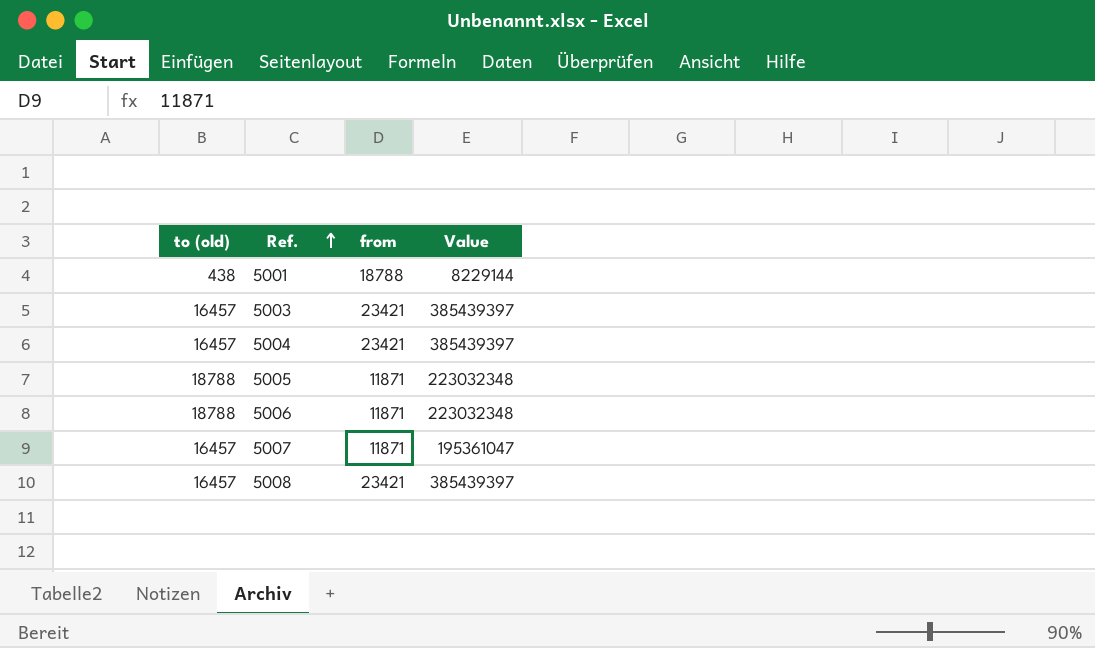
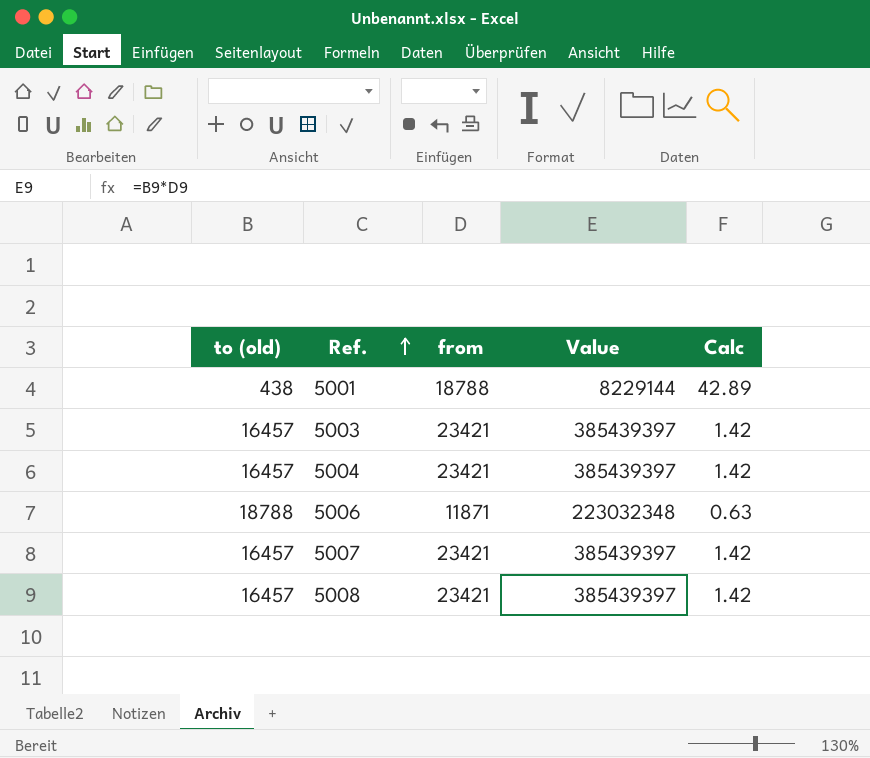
column Calc | formula: none -> [from] / [to (old)]
row 5005: 18788 | 11871 | 223032348 -> none
5007 | from: 11871 -> 23421
5007 | Value: 195361047 -> 385439397

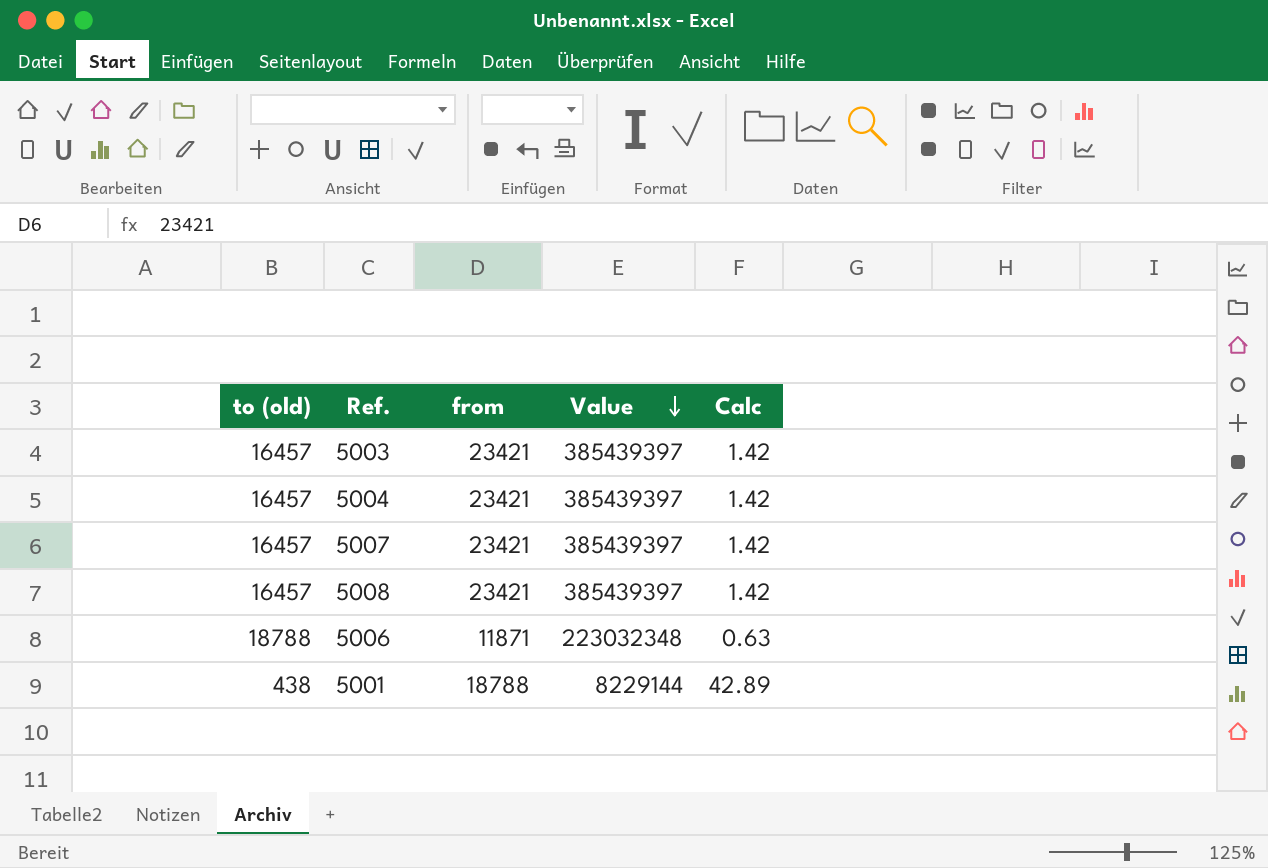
row order: Ref. ascending -> Value descending

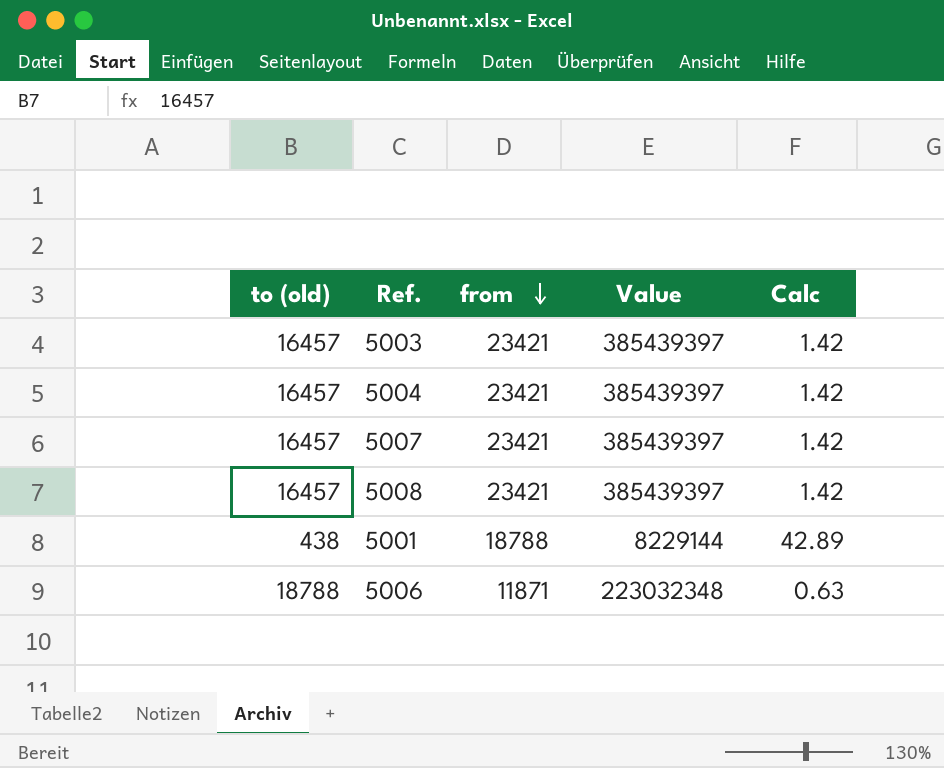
row order: Value descending -> from descending

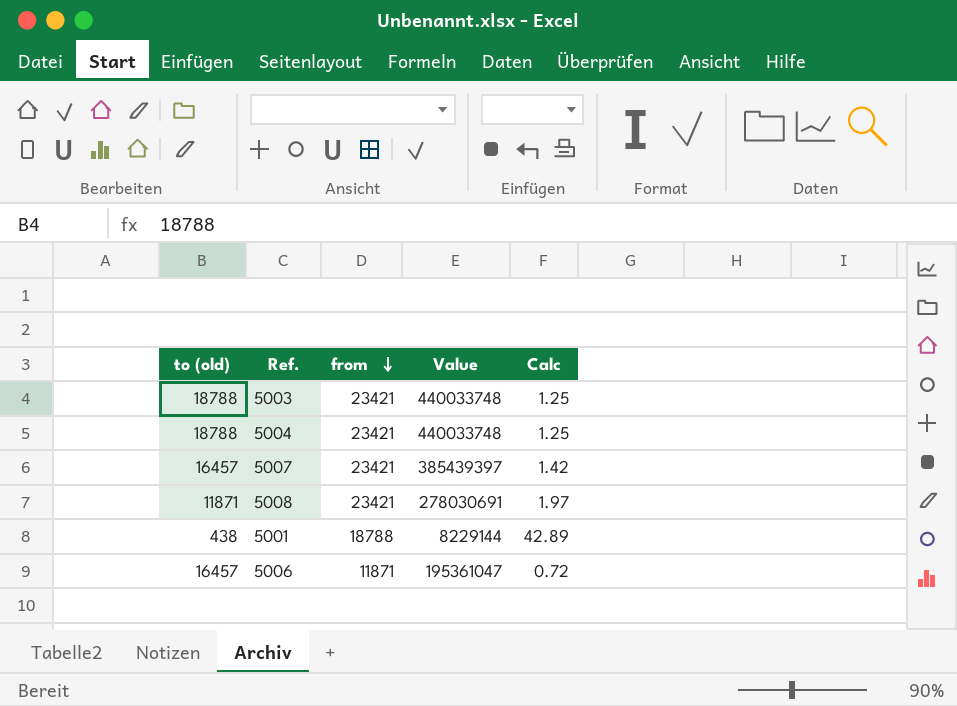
5003 | to (old): 16457 -> 18788
5003 | Value: 385439397 -> 440033748
5003 | Calc: 1.42 -> 1.25
5004 | to (old): 16457 -> 18788
5004 | Value: 385439397 -> 440033748
5004 | Calc: 1.42 -> 1.25
5008 | to (old): 16457 -> 11871
5008 | Value: 385439397 -> 278030691
5008 | Calc: 1.42 -> 1.97
5006 | to (old): 18788 -> 16457
5006 | Value: 223032348 -> 195361047
5006 | Calc: 0.63 -> 0.72

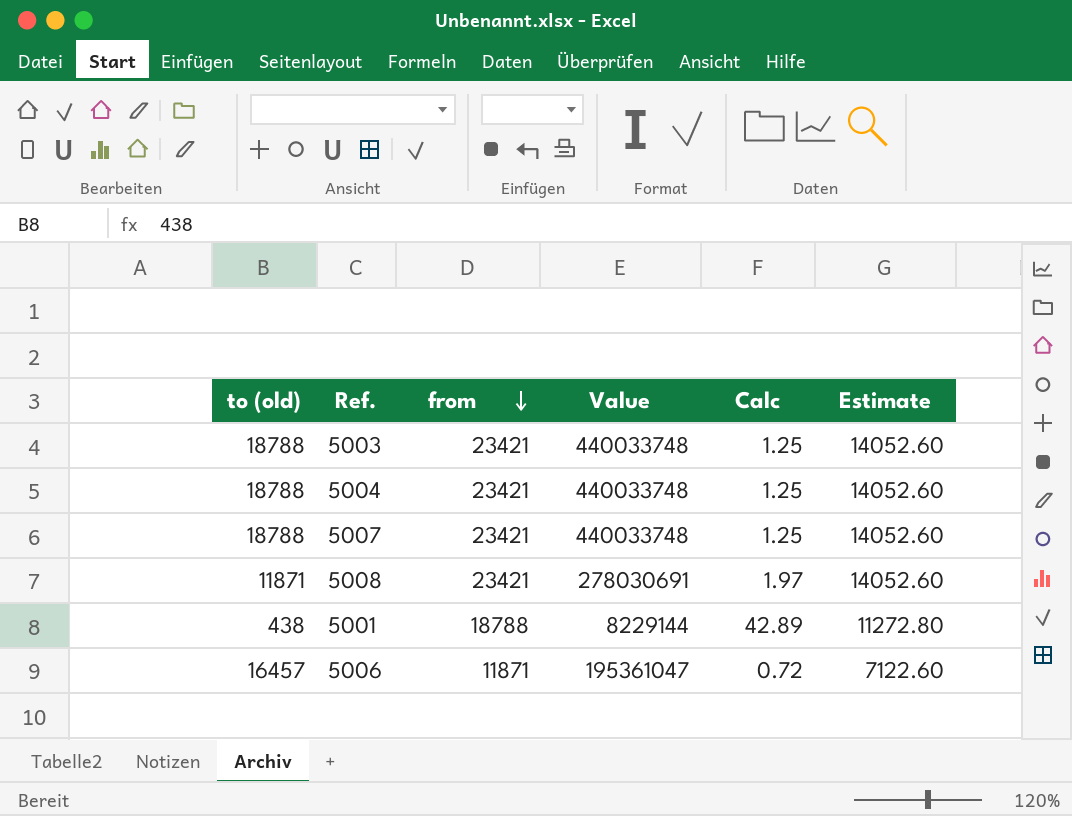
column Estimate | formula: none -> [from] * 0.6
5007 | to (old): 16457 -> 18788
5007 | Value: 385439397 -> 440033748
5007 | Calc: 1.42 -> 1.25

